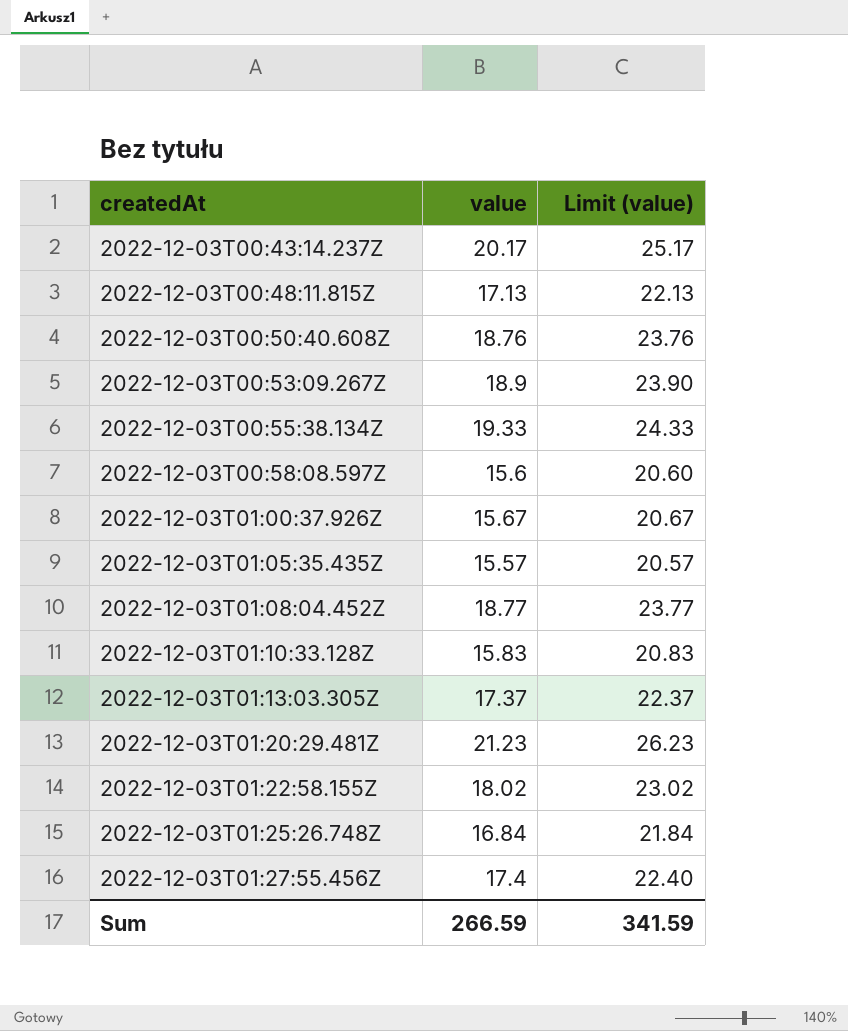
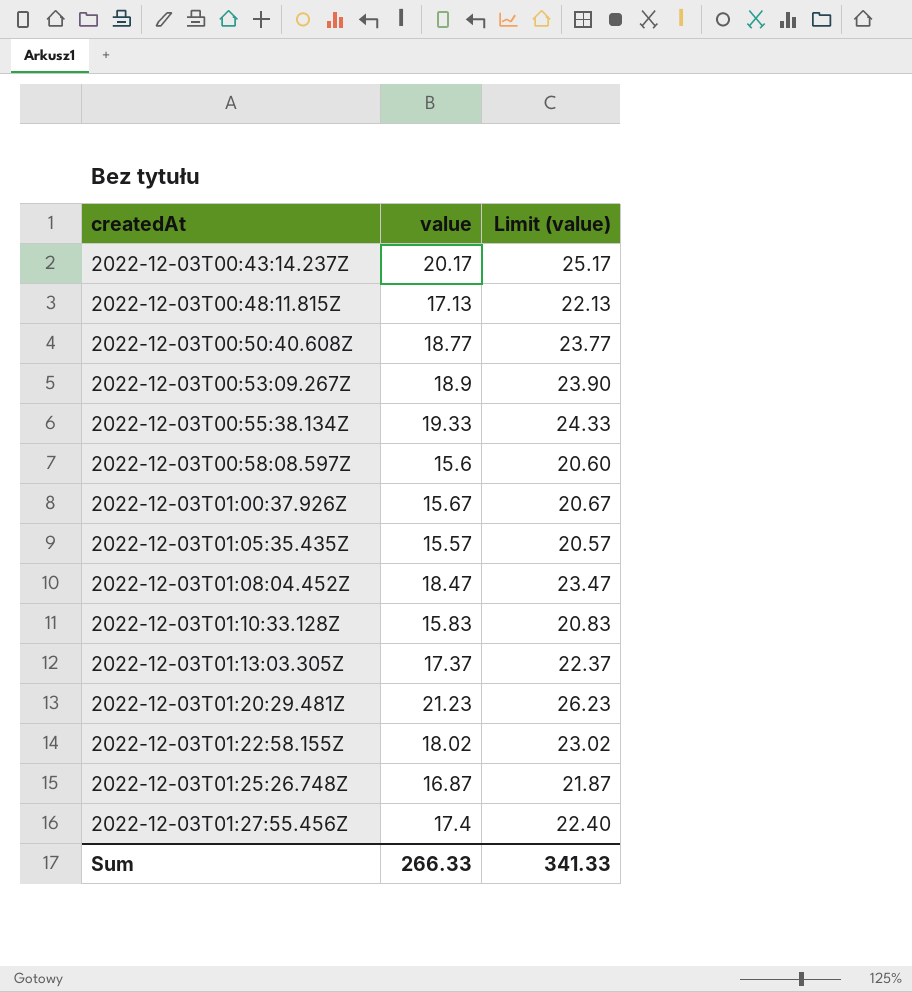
2022-12-03T00:50:40.608Z | value: 18.76 -> 18.77
2022-12-03T00:50:40.608Z | Limit (value): 23.76 -> 23.77
2022-12-03T01:08:04.452Z | value: 18.77 -> 18.47
2022-12-03T01:08:04.452Z | Limit (value): 23.77 -> 23.47
2022-12-03T01:25:26.748Z | value: 16.84 -> 16.87
2022-12-03T01:25:26.748Z | Limit (value): 21.84 -> 21.87
Sum | value: 266.59 -> 266.33
Sum | Limit (value): 341.59 -> 341.33

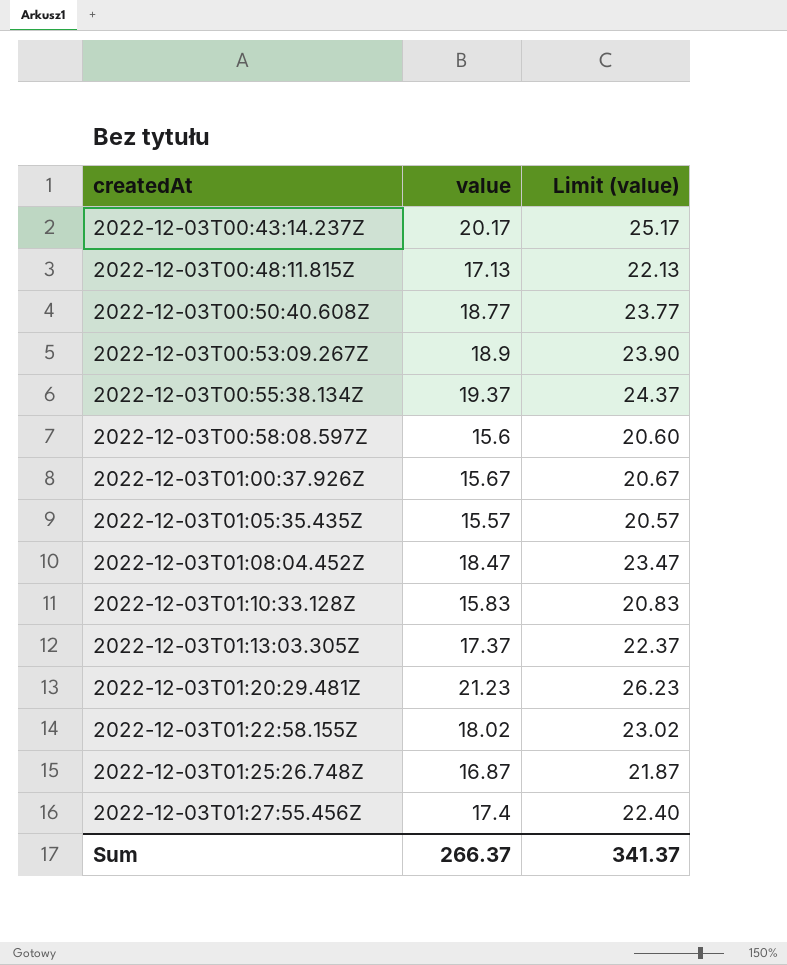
2022-12-03T00:55:38.134Z | value: 19.33 -> 19.37
2022-12-03T00:55:38.134Z | Limit (value): 24.33 -> 24.37
Sum | value: 266.33 -> 266.37
Sum | Limit (value): 341.33 -> 341.37

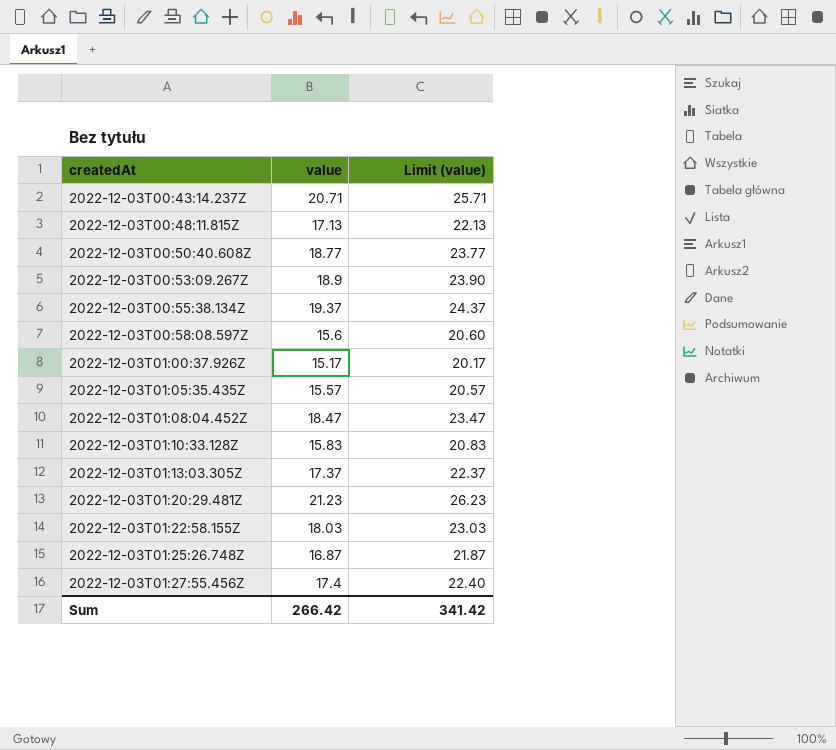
2022-12-03T00:43:14.237Z | value: 20.17 -> 20.71
2022-12-03T00:43:14.237Z | Limit (value): 25.17 -> 25.71
2022-12-03T01:00:37.926Z | value: 15.67 -> 15.17
2022-12-03T01:00:37.926Z | Limit (value): 20.67 -> 20.17
2022-12-03T01:22:58.155Z | value: 18.02 -> 18.03
2022-12-03T01:22:58.155Z | Limit (value): 23.02 -> 23.03
Sum | value: 266.37 -> 266.42
Sum | Limit (value): 341.37 -> 341.42

